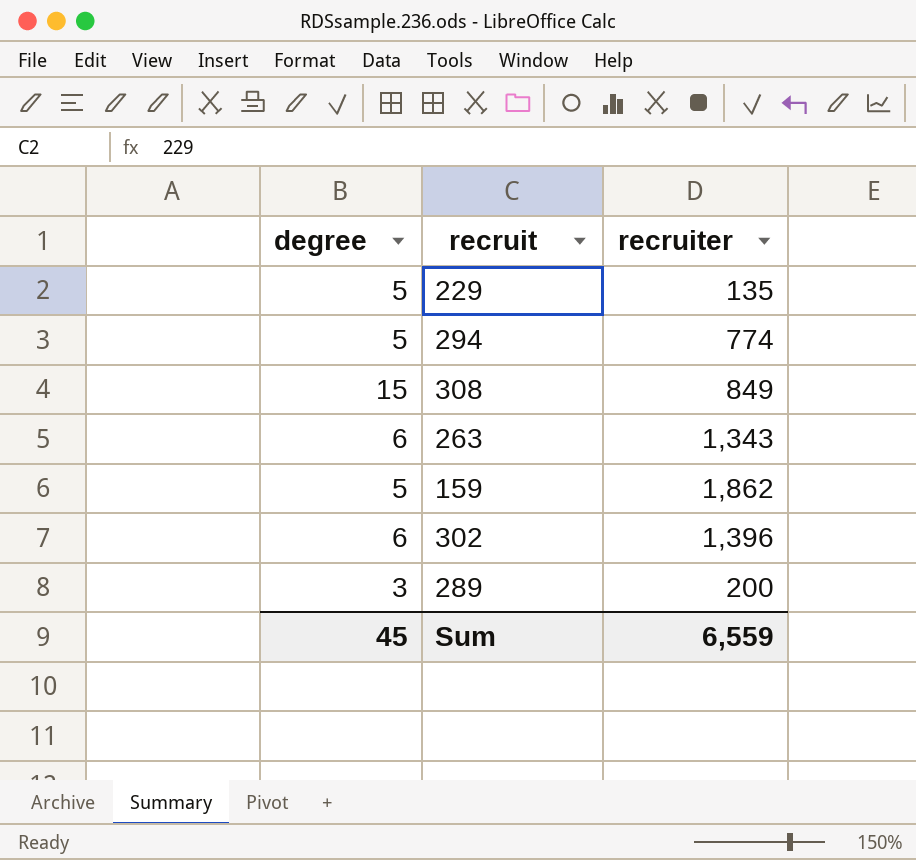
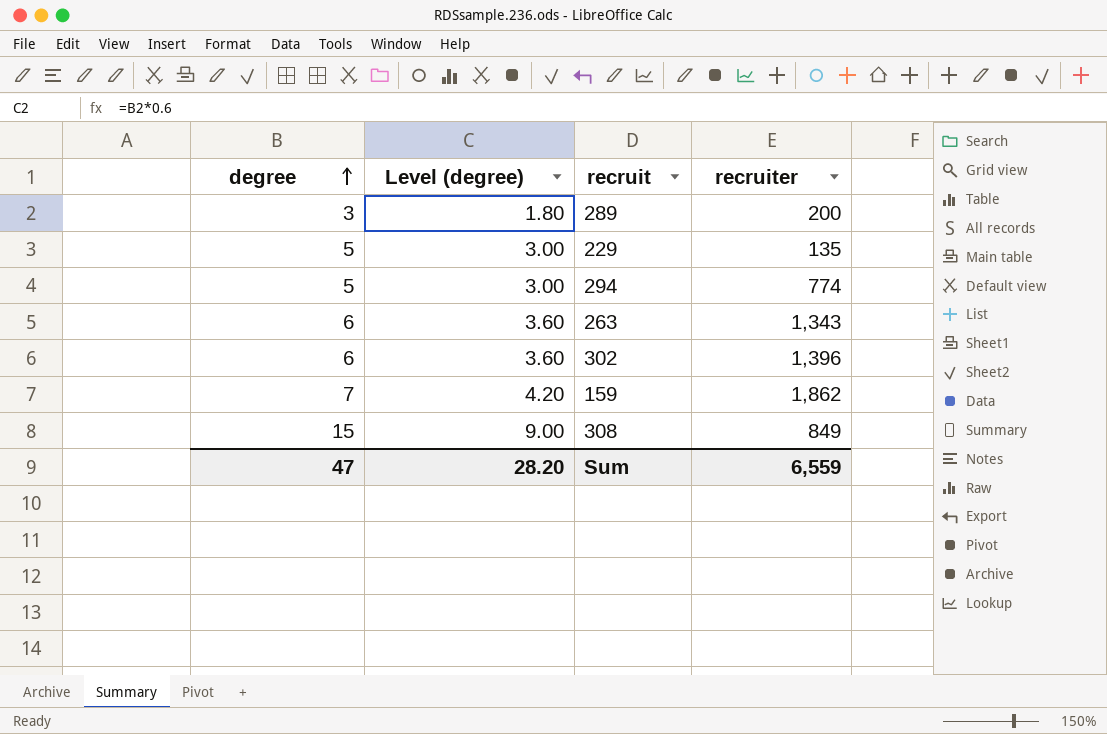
row order: none -> degree ascending
column Level (degree) | formula: none -> [degree] * 0.6
159 | degree: 5 -> 7
Sum | degree: 45 -> 47

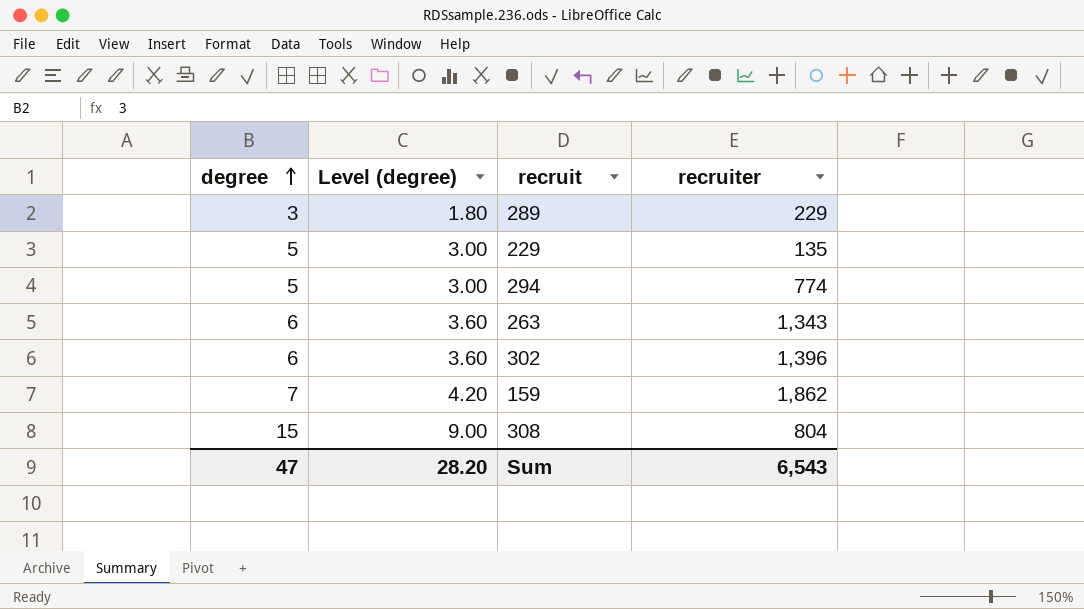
289 | recruiter: 200 -> 229
308 | recruiter: 849 -> 804
Sum | recruiter: 6,559 -> 6,543

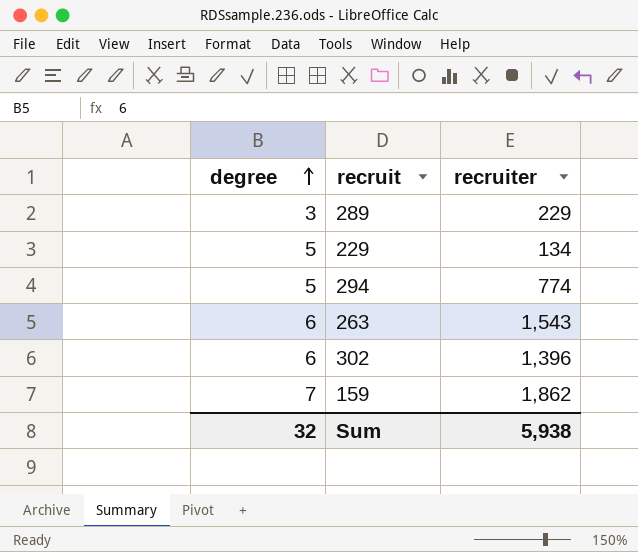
column Level (degree) | formula: [degree] * 0.6 -> none
row 308: 15 | 9.00 | 804 -> none
229 | recruiter: 135 -> 134
263 | recruiter: 1,343 -> 1,543
Sum | degree: 47 -> 32
Sum | recruiter: 6,543 -> 5,938

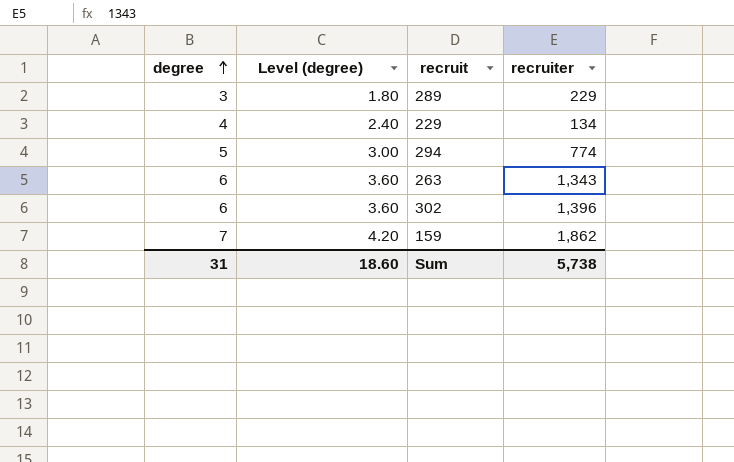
column Level (degree) | formula: none -> [degree] * 0.6
229 | degree: 5 -> 4
263 | recruiter: 1,543 -> 1,343
Sum | degree: 32 -> 31
Sum | recruiter: 5,938 -> 5,738

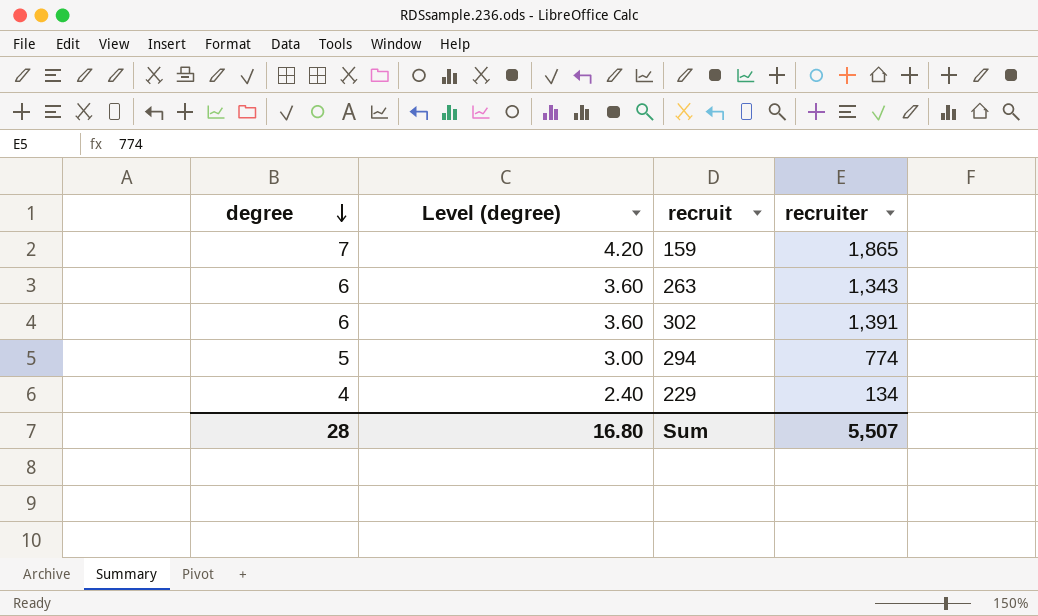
row order: degree ascending -> degree descending
row 289: 3 | 1.80 | 229 -> none
159 | recruiter: 1,862 -> 1,865
302 | recruiter: 1,396 -> 1,391
Sum | degree: 31 -> 28
Sum | Level (degree): 18.60 -> 16.80
Sum | recruiter: 5,738 -> 5,507

